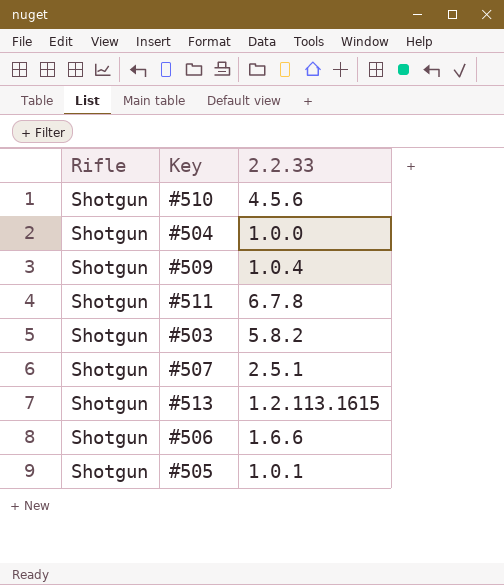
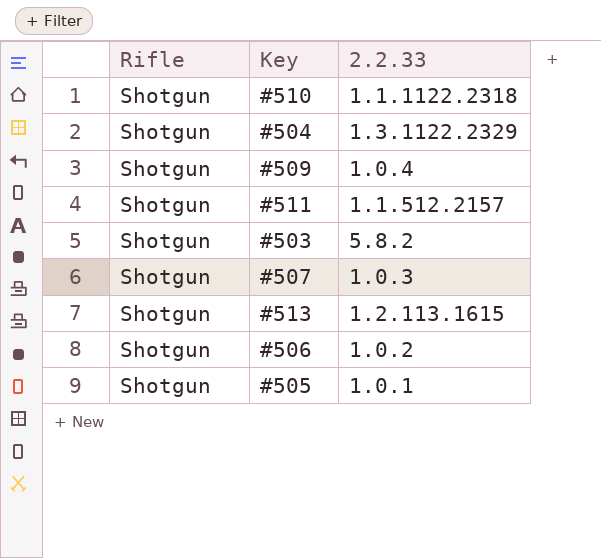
#510 | 2.2.33: 4.5.6 -> 1.1.1122.2318
#504 | 2.2.33: 1.0.0 -> 1.3.1122.2329
#511 | 2.2.33: 6.7.8 -> 1.1.512.2157
#507 | 2.2.33: 2.5.1 -> 1.0.3
#506 | 2.2.33: 1.6.6 -> 1.0.2

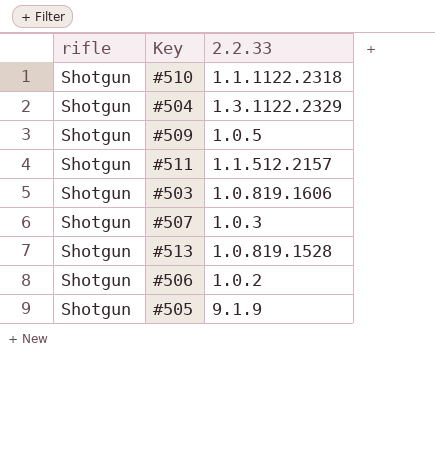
column name: Rifle -> rifle
#509 | 2.2.33: 1.0.4 -> 1.0.5
#503 | 2.2.33: 5.8.2 -> 1.0.819.1606
#513 | 2.2.33: 1.2.113.1615 -> 1.0.819.1528
#505 | 2.2.33: 1.0.1 -> 9.1.9

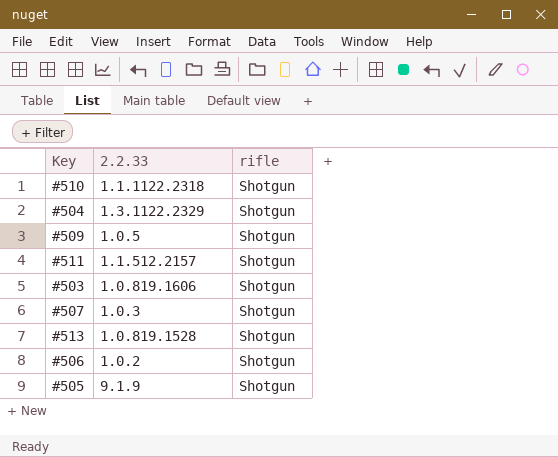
column rifle | position: 1 -> 3

